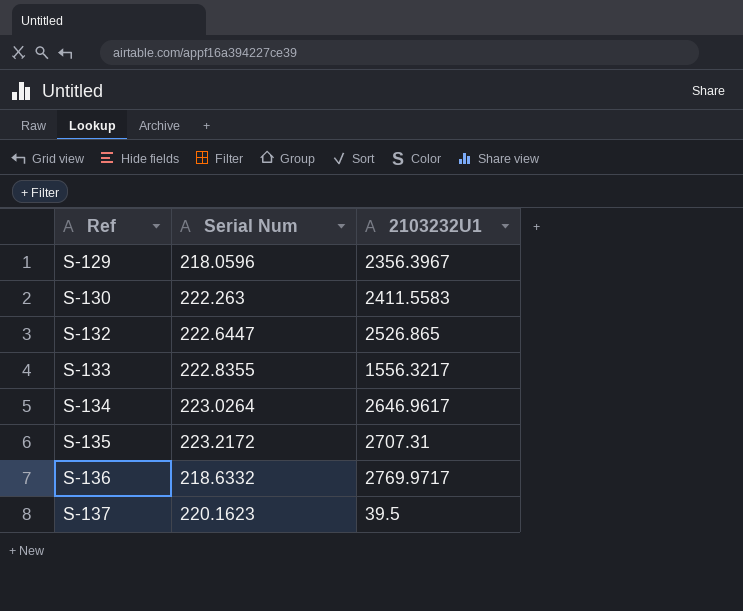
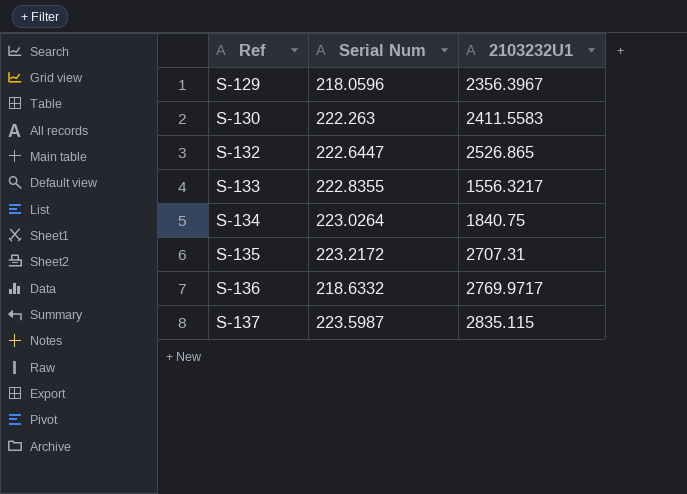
S-134 | 2103232U1: 2646.9617 -> 1840.75
S-137 | Serial Num: 220.1623 -> 223.5987
S-137 | 2103232U1: 39.5 -> 2835.115

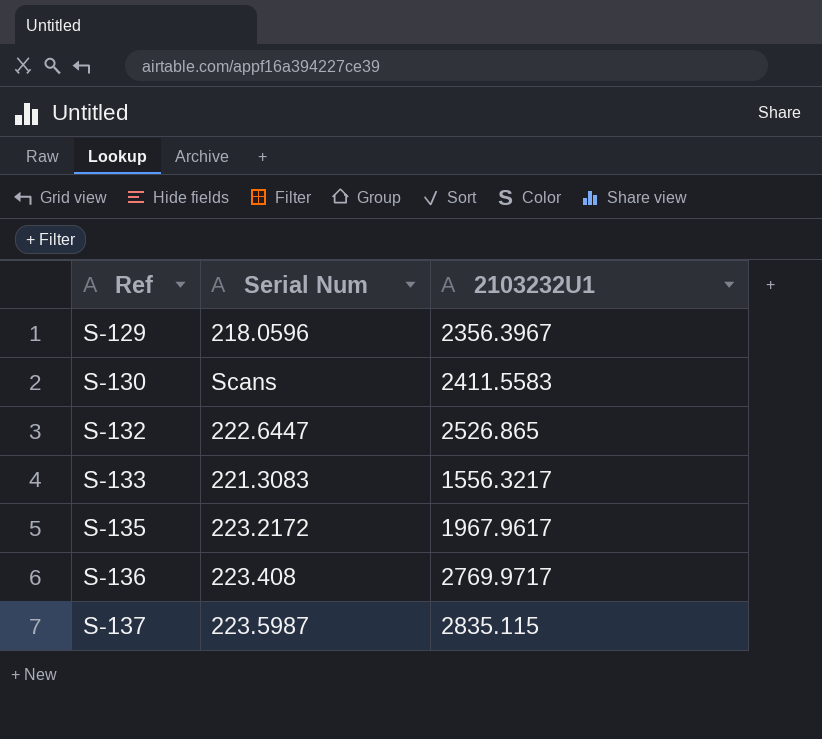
row S-134: 223.0264 | 1840.75 -> none
S-130 | Serial Num: 222.263 -> Scans
S-133 | Serial Num: 222.8355 -> 221.3083
S-135 | 2103232U1: 2707.31 -> 1967.9617
S-136 | Serial Num: 218.6332 -> 223.408

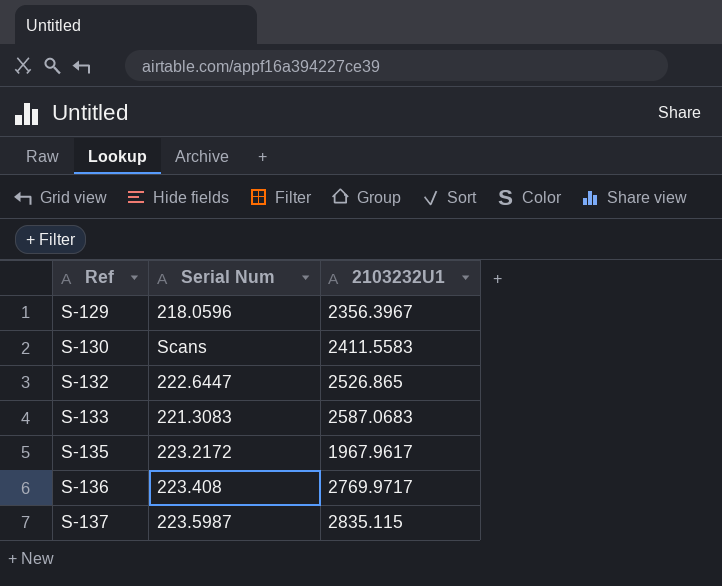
S-133 | 2103232U1: 1556.3217 -> 2587.0683

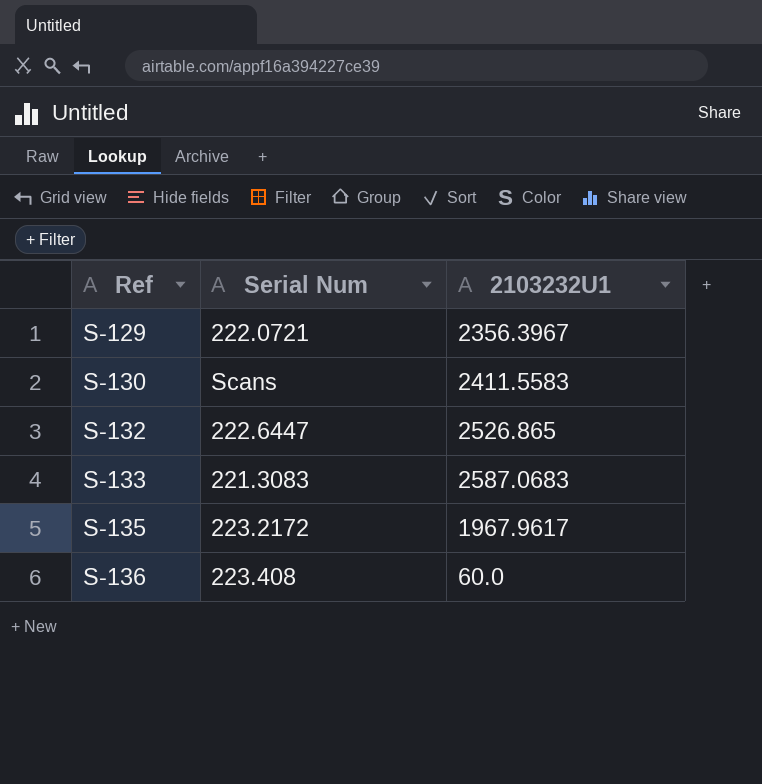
row S-137: 223.5987 | 2835.115 -> none
S-129 | Serial Num: 218.0596 -> 222.0721
S-136 | 2103232U1: 2769.9717 -> 60.0

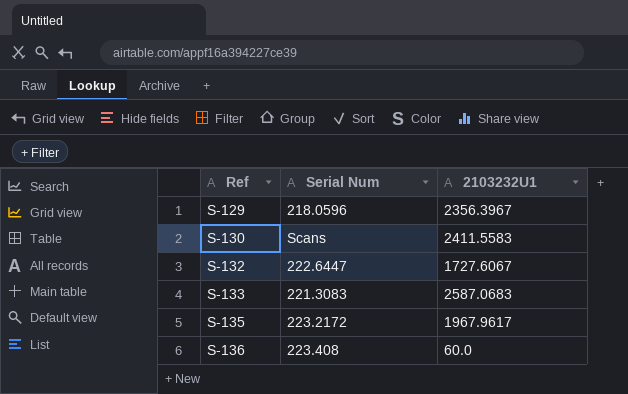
S-129 | Serial Num: 222.0721 -> 218.0596
S-132 | 2103232U1: 2526.865 -> 1727.6067

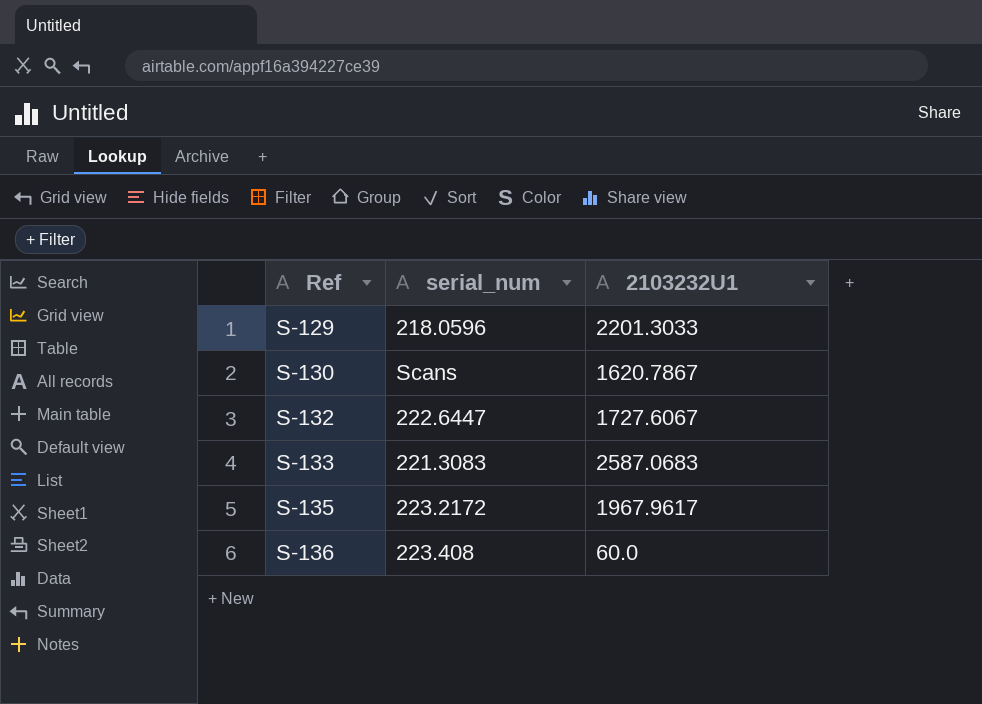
column name: Serial Num -> serial_num
S-129 | 2103232U1: 2356.3967 -> 2201.3033
S-130 | 2103232U1: 2411.5583 -> 1620.7867

